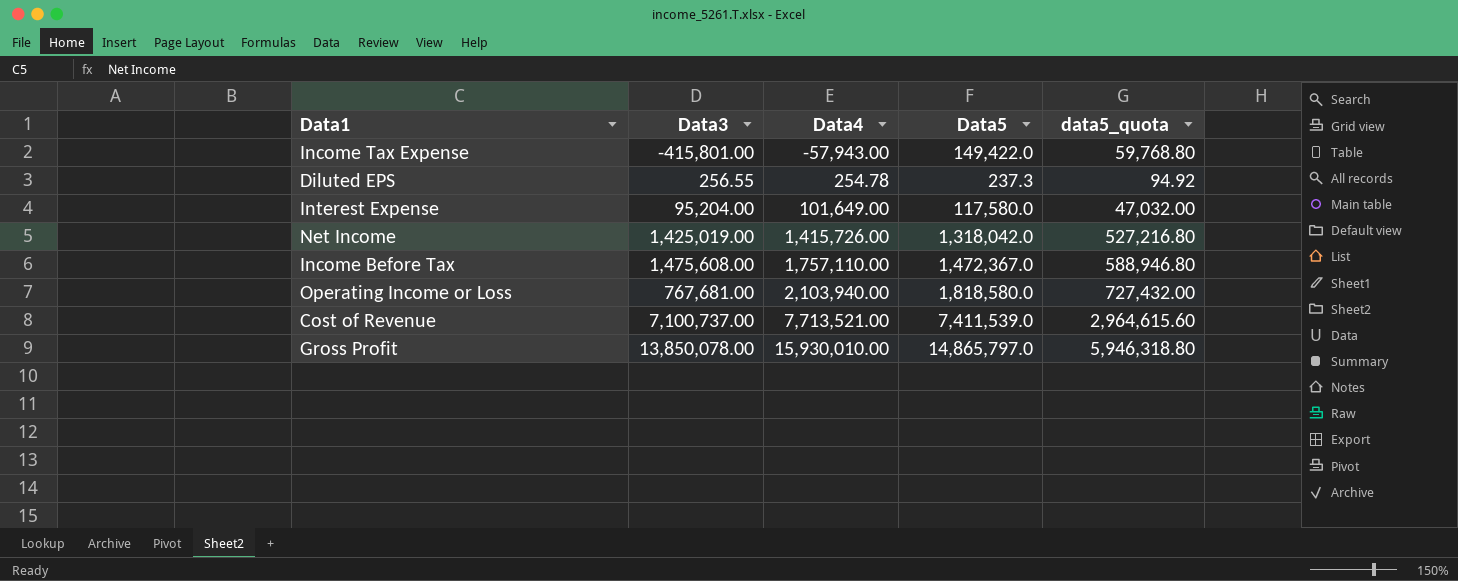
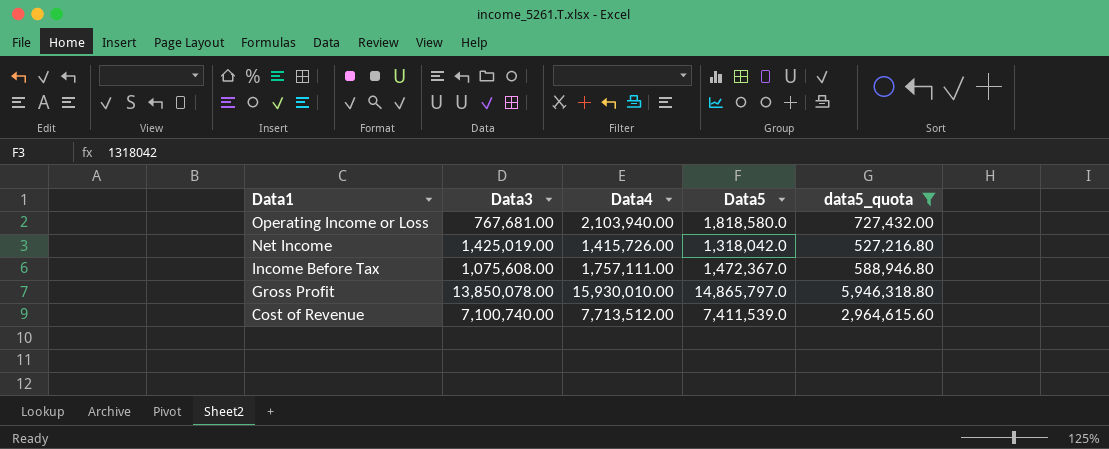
filter: none -> data5_quota >= 527,216.80
row order: Data4 ascending -> Data1 descending
Income Before Tax | Data3: 1,475,608.00 -> 1,075,608.00
Income Before Tax | Data4: 1,757,110.00 -> 1,757,111.00
Cost of Revenue | Data3: 7,100,737.00 -> 7,100,740.00
Cost of Revenue | Data4: 7,713,521.00 -> 7,713,512.00

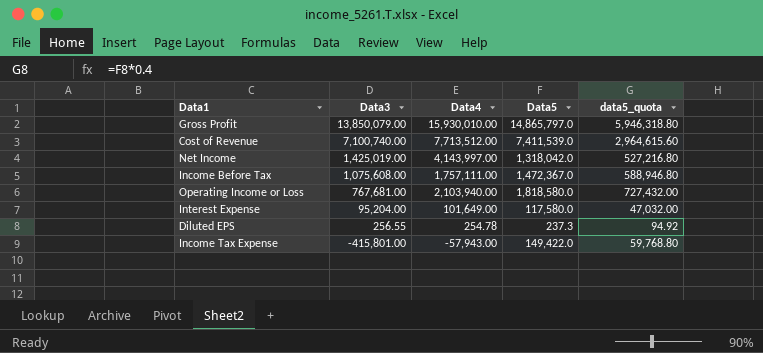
filter: data5_quota >= 527,216.80 -> none
row order: Data1 descending -> Data3 descending
Gross Profit | Data3: 13,850,078.00 -> 13,850,079.00
Net Income | Data4: 1,415,726.00 -> 4,143,997.00

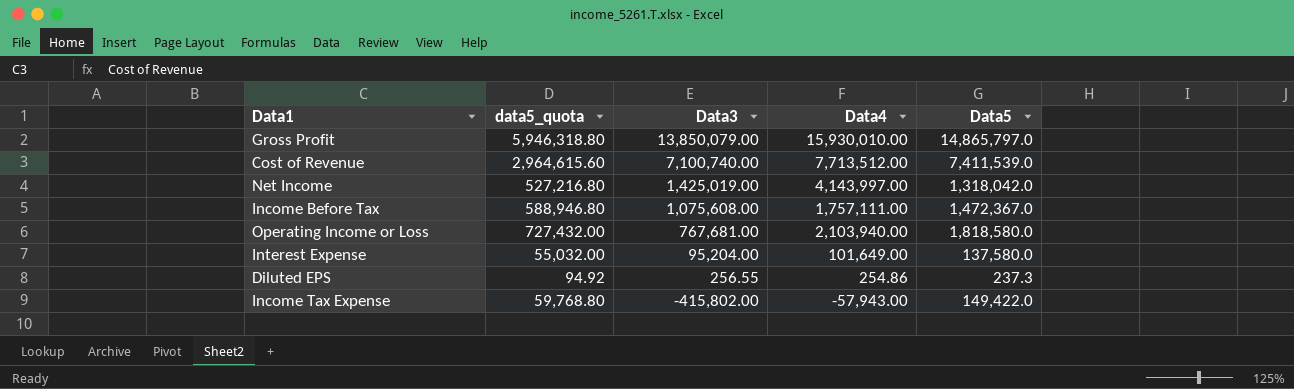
column data5_quota | position: 5 -> 2
Interest Expense | data5_quota: 47,032.00 -> 55,032.00
Interest Expense | Data5: 117,580.0 -> 137,580.0
Diluted EPS | Data4: 254.78 -> 254.86
Income Tax Expense | Data3: -415,801.00 -> -415,802.00

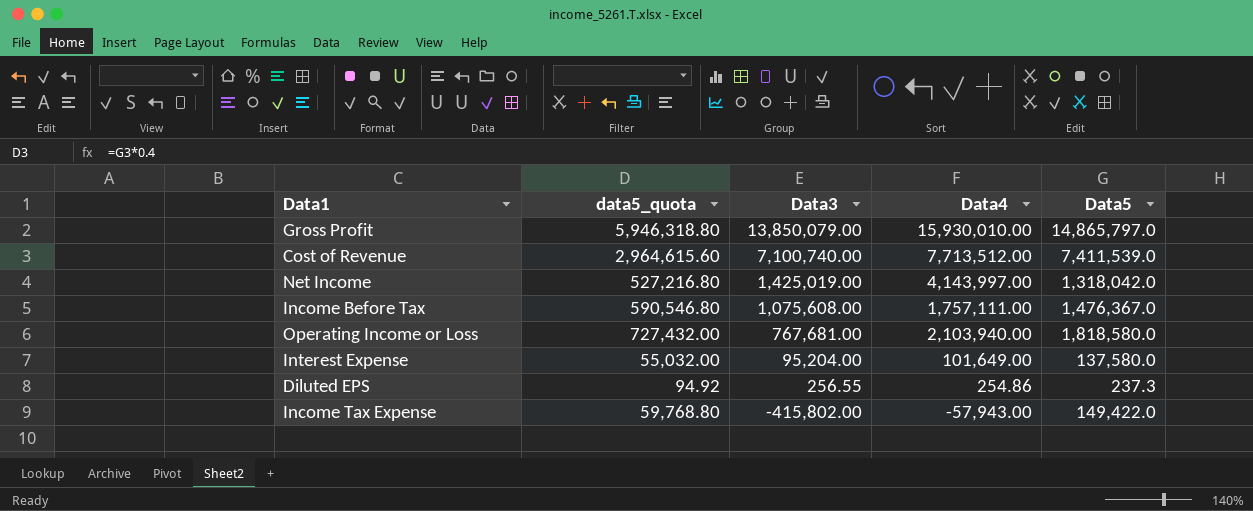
Income Before Tax | data5_quota: 588,946.80 -> 590,546.80
Income Before Tax | Data5: 1,472,367.0 -> 1,476,367.0

